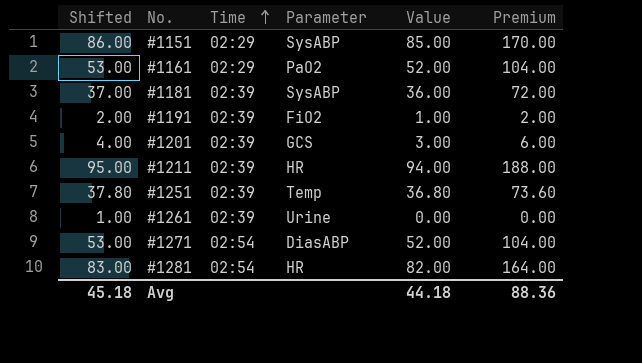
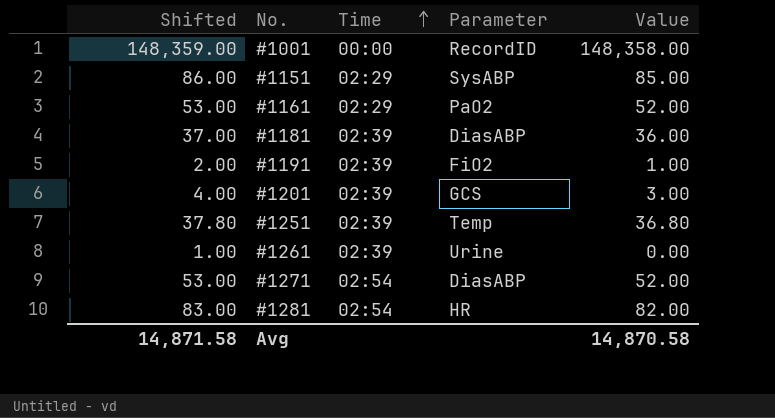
column Premium | formula: [Value] * 2 -> none
row #1211: 95.00 | 02:39 | HR | 94.00 | 188.00 -> none
row #1001: none -> 148,359.00 | 00:00 | RecordID | 148,358.00
#1181 | Parameter: SysABP -> DiasABP
Avg | Shifted: 45.18 -> 14,871.58
Avg | Value: 44.18 -> 14,870.58

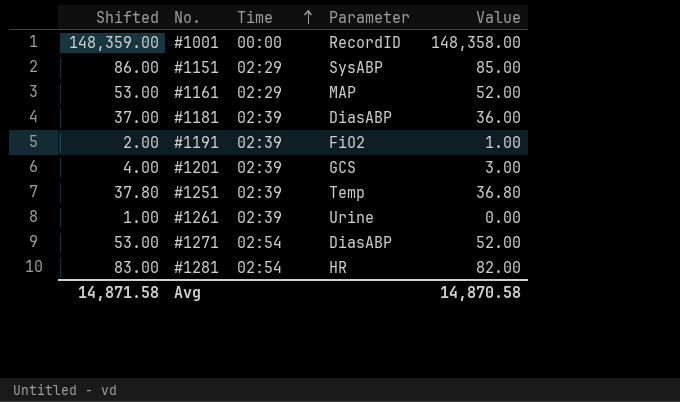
#1161 | Parameter: PaO2 -> MAP

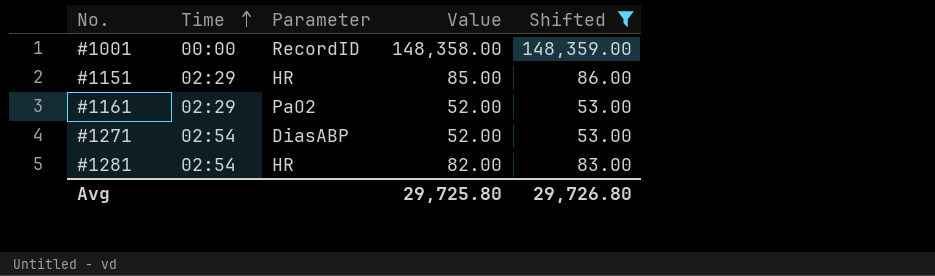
filter: none -> Shifted >= 53.00
column Shifted | position: 1 -> 5
#1151 | Parameter: SysABP -> HR
#1161 | Parameter: MAP -> PaO2
Avg | Value: 14,870.58 -> 29,725.80
Avg | Shifted: 14,871.58 -> 29,726.80

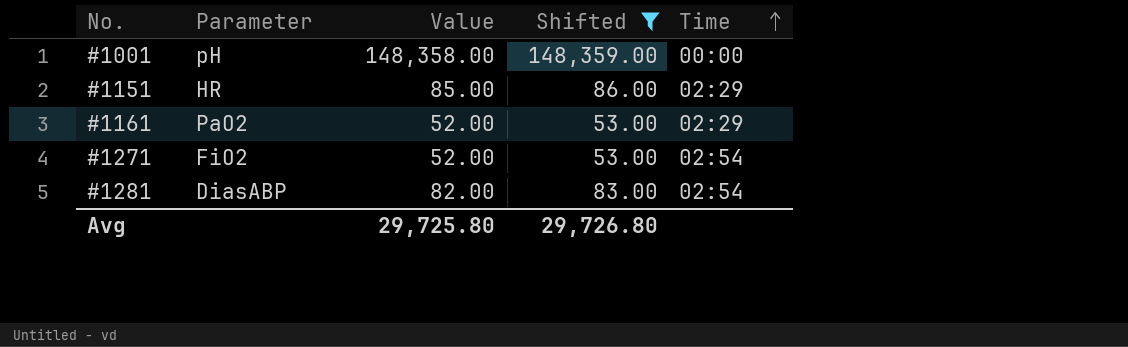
column Time | position: 2 -> 5
#1001 | Parameter: RecordID -> pH
#1271 | Parameter: DiasABP -> FiO2
#1281 | Parameter: HR -> DiasABP

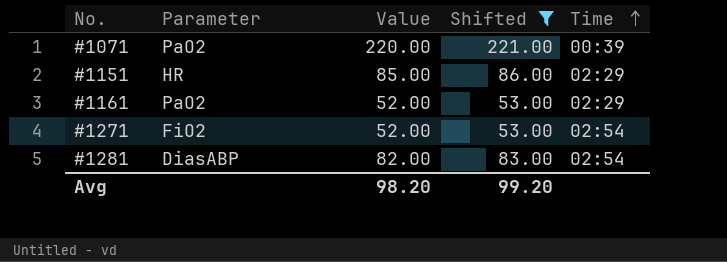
row #1001: pH | 148,358.00 | 148,359.00 | 00:00 -> none
row #1071: none -> PaO2 | 220.00 | 221.00 | 00:39
Avg | Value: 29,725.80 -> 98.20
Avg | Shifted: 29,726.80 -> 99.20

